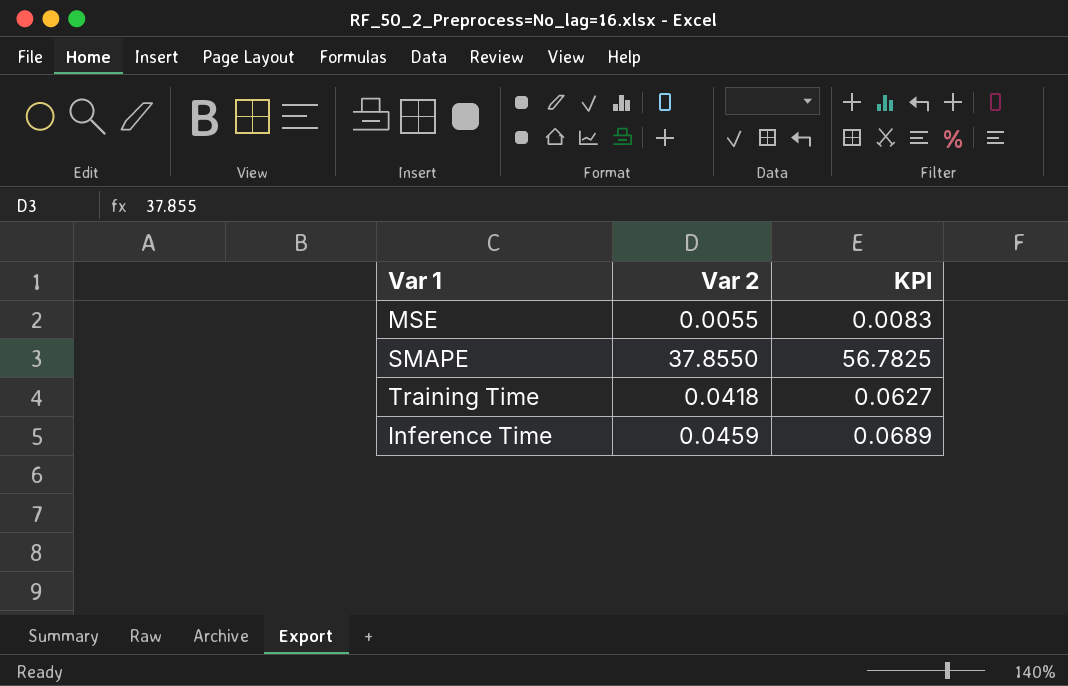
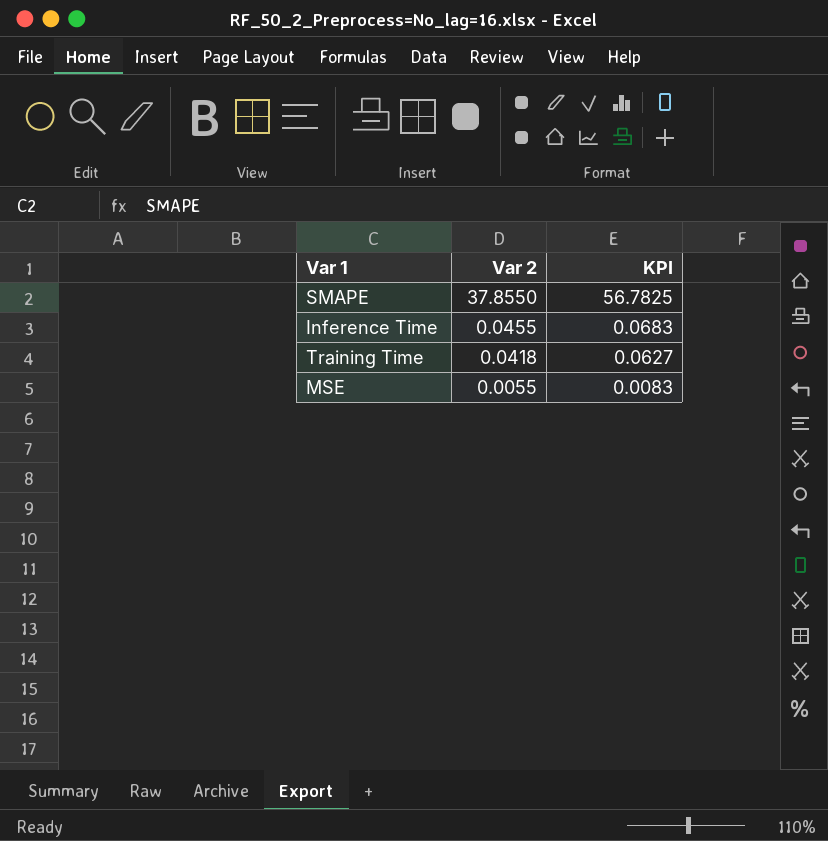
row order: none -> Var 2 descending
Inference Time | Var 2: 0.0459 -> 0.0455
Inference Time | KPI: 0.0689 -> 0.0683

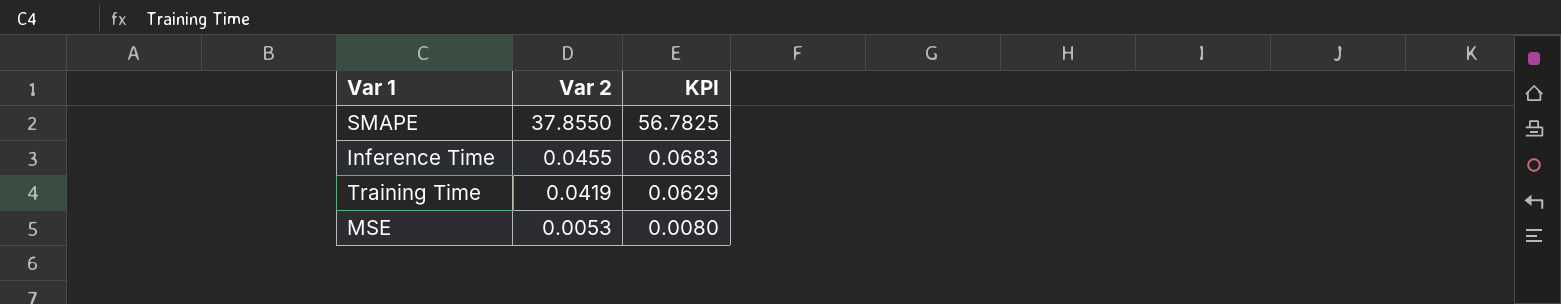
Training Time | Var 2: 0.0418 -> 0.0419
Training Time | KPI: 0.0627 -> 0.0629
MSE | Var 2: 0.0055 -> 0.0053
MSE | KPI: 0.0083 -> 0.0080

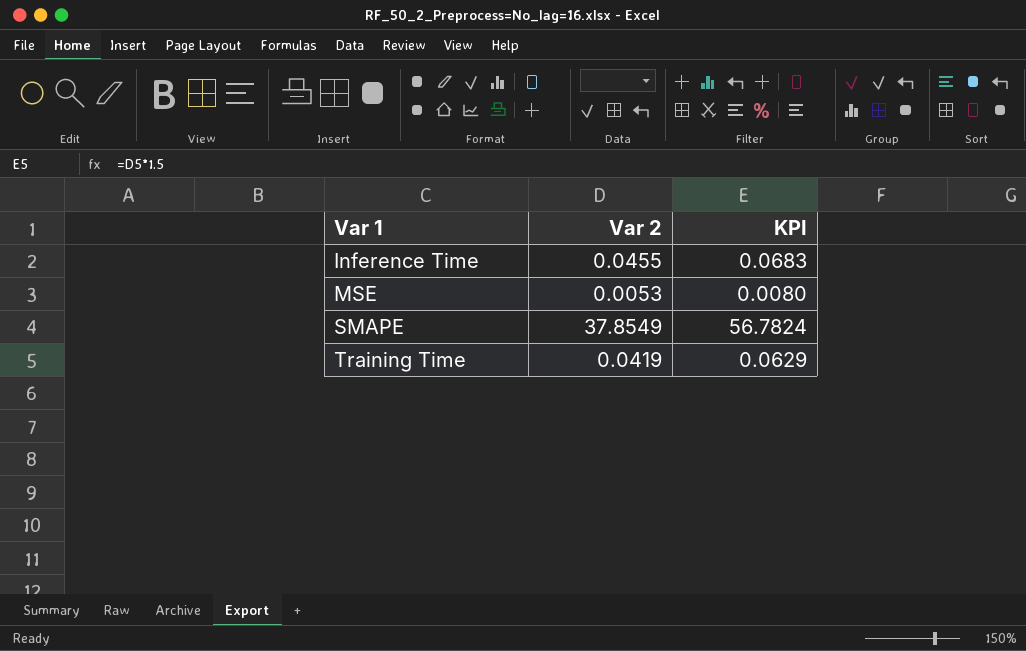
row order: Var 2 descending -> Var 1 ascending
SMAPE | Var 2: 37.8550 -> 37.8549
SMAPE | KPI: 56.7825 -> 56.7824

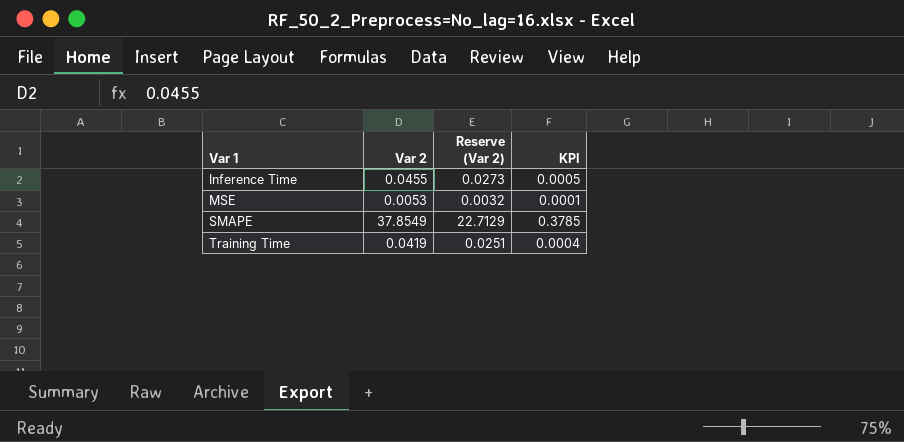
column Reserve (Var 2) | formula: none -> [Var 2] * 0.6
column KPI | formula: [Var 2] * 1.5 -> [Var 2] * 0.01

